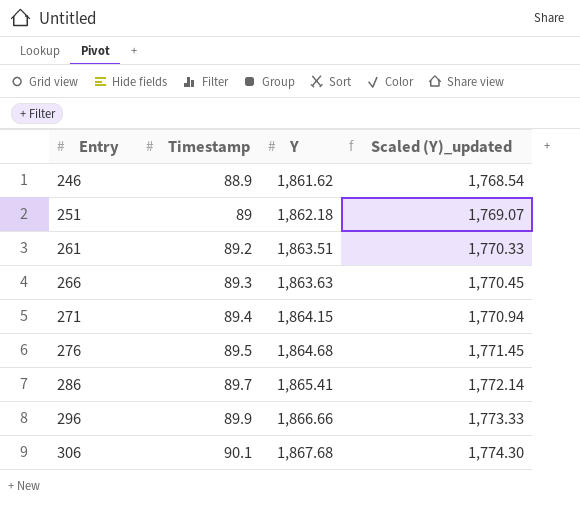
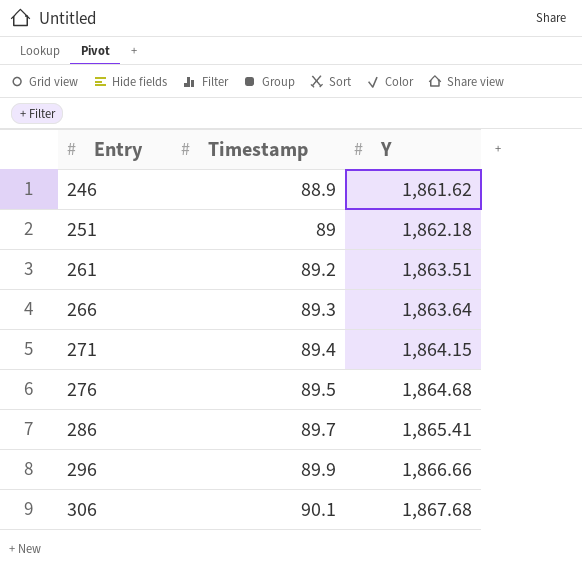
column Scaled (Y)_updated | formula: [Y] * 0.95 -> none
266 | Y: 1,863.63 -> 1,863.64

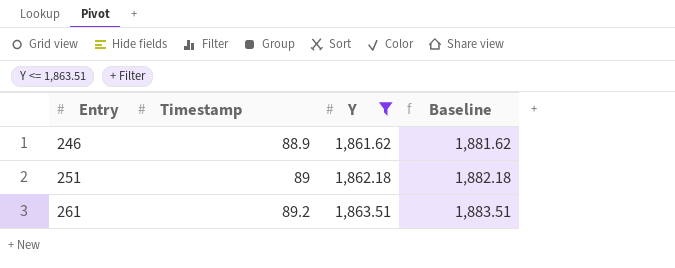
filter: none -> Y <= 1,863.51
column Baseline | formula: none -> [Y] + 20

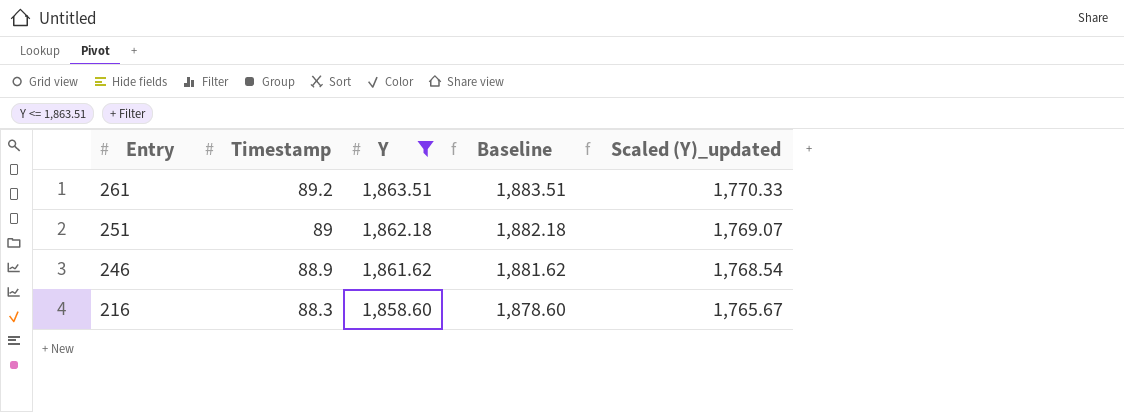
row order: Entry ascending -> Entry descending
column Scaled (Y)_updated | formula: none -> [Y] * 0.95
row 216: none -> 88.3 | 1,858.60 | 1,878.60 | 1,765.67

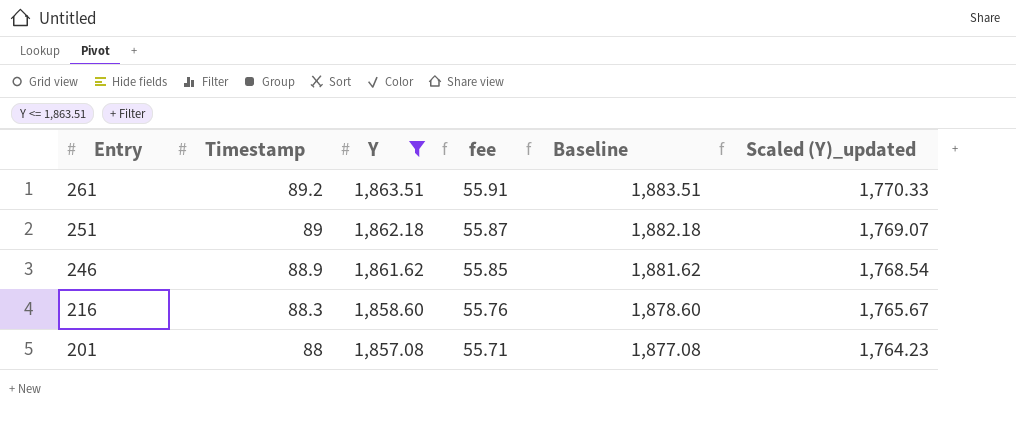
column fee | formula: none -> [Y] * 0.03
row 201: none -> 88 | 1,857.08 | 55.71 | 1,877.08 | 1,764.23

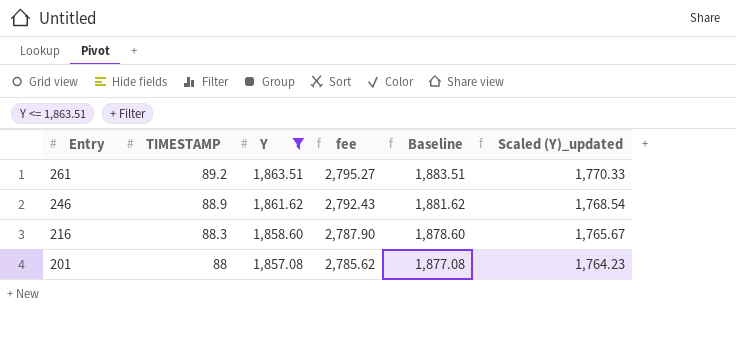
column name: Timestamp -> TIMESTAMP
column fee | formula: [Y] * 0.03 -> [Y] * 1.5
row 251: 89 | 1,862.18 | 55.87 | 1,882.18 | 1,769.07 -> none

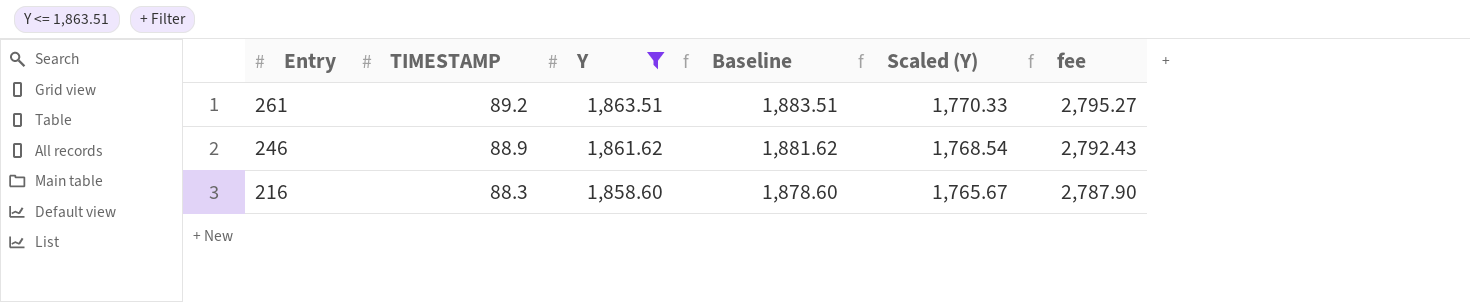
column name: Scaled (Y)_updated -> Scaled (Y)
column fee | position: 4 -> 6
row 201: 88 | 1,857.08 | 2,785.62 | 1,877.08 | 1,764.23 -> none

